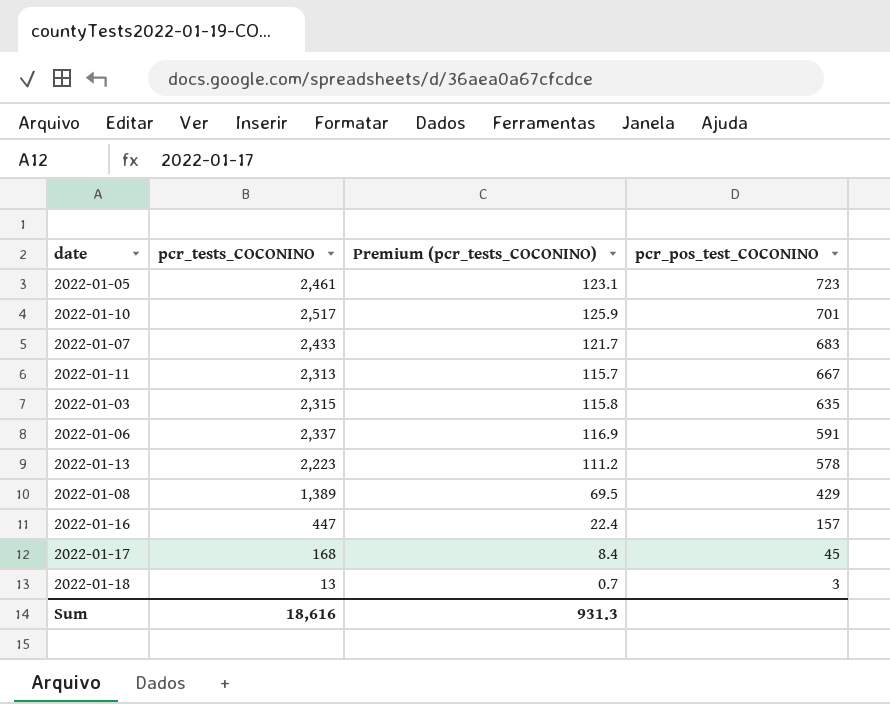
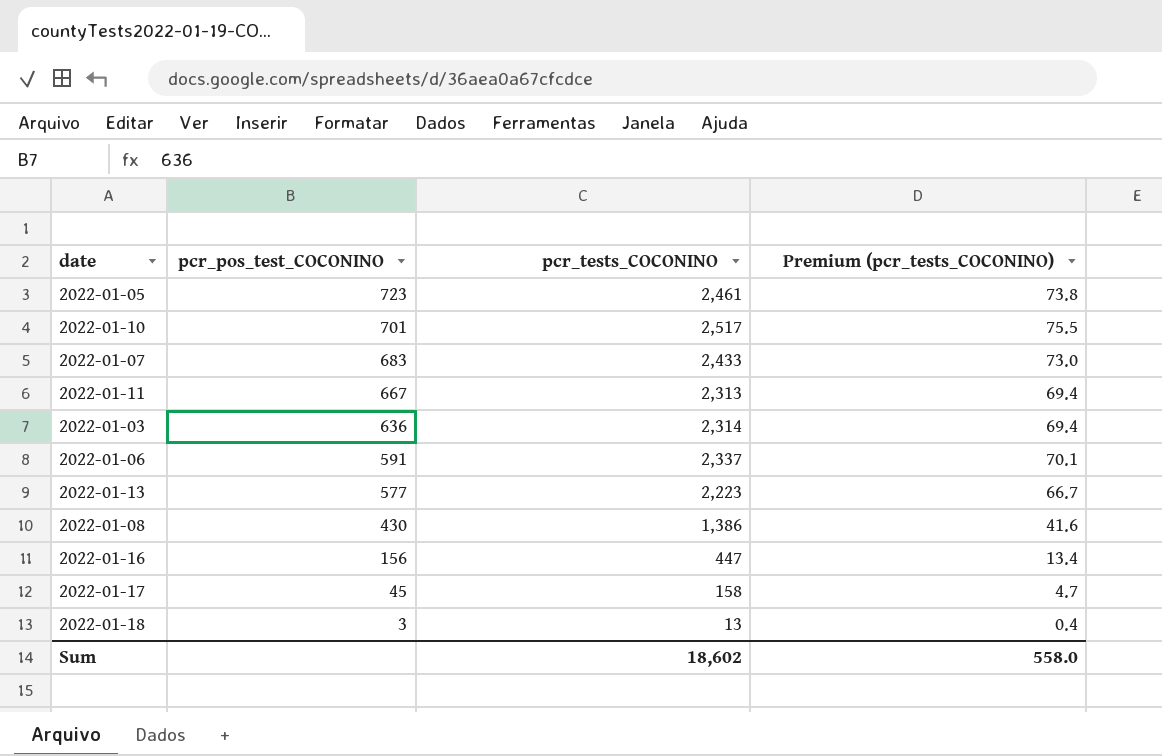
column pcr_pos_test_COCONINO | position: 4 -> 2
column Premium (pcr_tests_COCONINO) | formula: [pcr_tests_COCONINO] * 0.05 -> [pcr_tests_COCONINO] * 0.03
2022-01-03 | pcr_pos_test_COCONINO: 635 -> 636
2022-01-03 | pcr_tests_COCONINO: 2,315 -> 2,314
2022-01-13 | pcr_pos_test_COCONINO: 578 -> 577
2022-01-08 | pcr_pos_test_COCONINO: 429 -> 430
2022-01-08 | pcr_tests_COCONINO: 1,389 -> 1,386
2022-01-16 | pcr_pos_test_COCONINO: 157 -> 156
2022-01-17 | pcr_tests_COCONINO: 168 -> 158
Sum | pcr_tests_COCONINO: 18,616 -> 18,602
Sum | Premium (pcr_tests_COCONINO): 931.3 -> 558.0

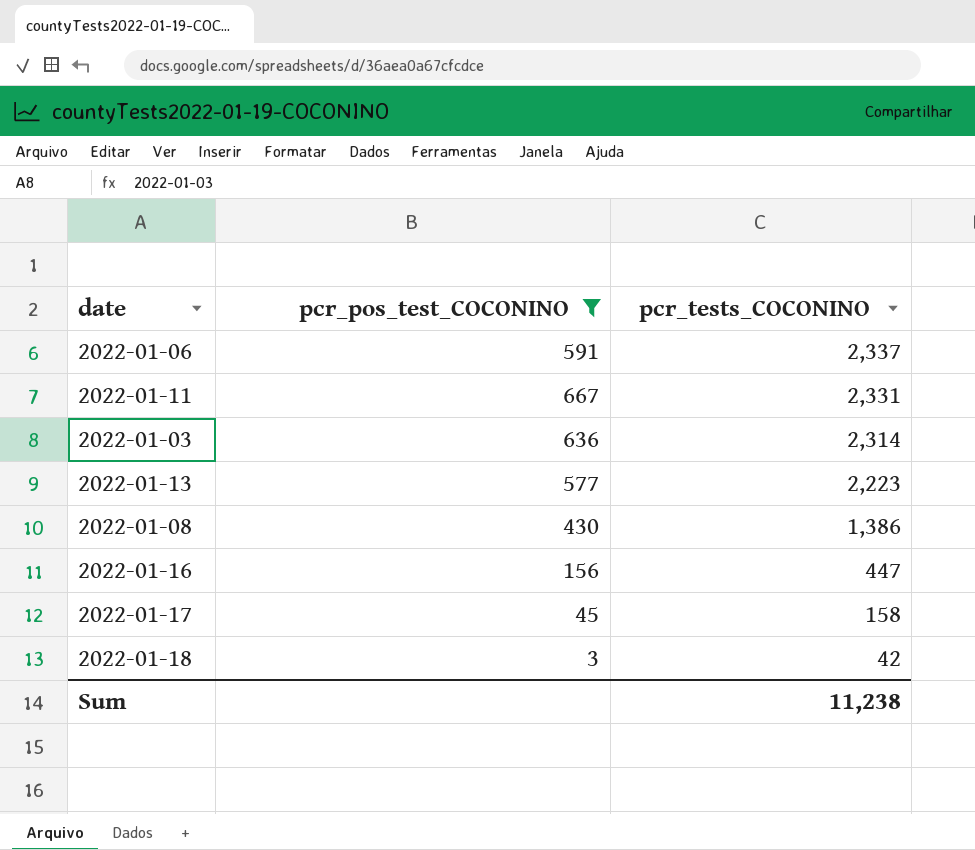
filter: none -> pcr_pos_test_COCONINO <= 667
row order: pcr_pos_test_COCONINO descending -> pcr_tests_COCONINO descending
column Premium (pcr_tests_COCONINO) | formula: [pcr_tests_COCONINO] * 0.03 -> none
2022-01-11 | pcr_tests_COCONINO: 2,313 -> 2,331
2022-01-18 | pcr_tests_COCONINO: 13 -> 42
Sum | pcr_tests_COCONINO: 18,602 -> 11,238

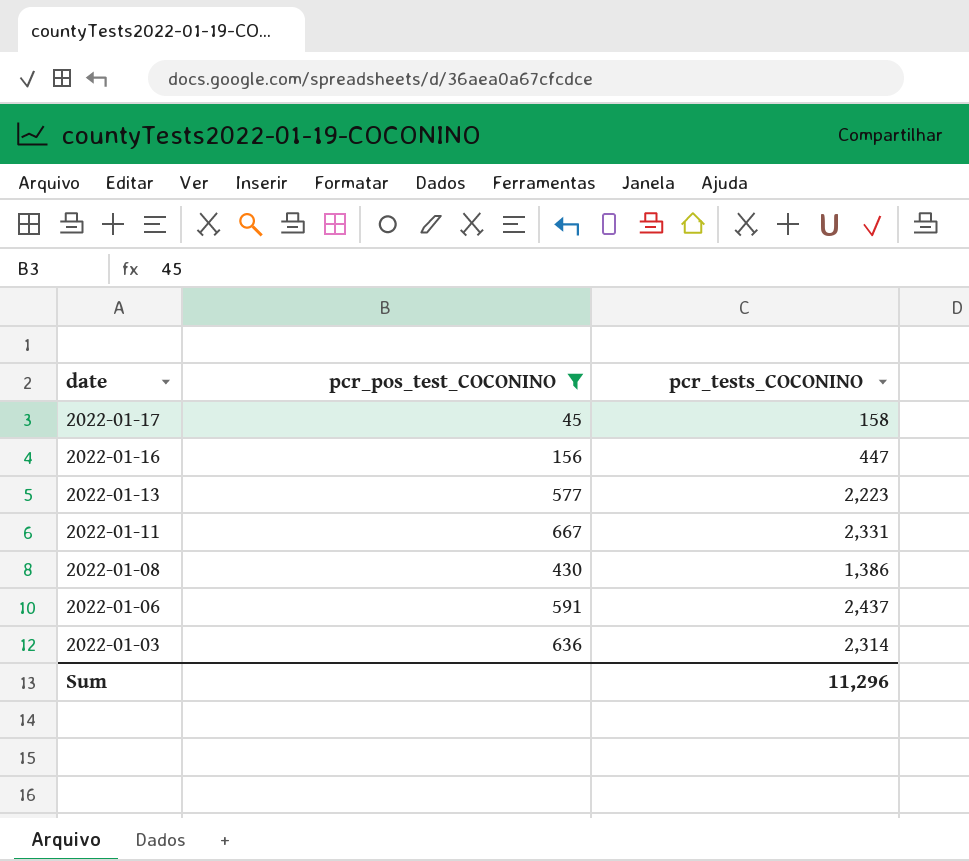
row order: pcr_tests_COCONINO descending -> date descending
row 2022-01-18: 3 | 42 -> none
2022-01-06 | pcr_tests_COCONINO: 2,337 -> 2,437
Sum | pcr_tests_COCONINO: 11,238 -> 11,296

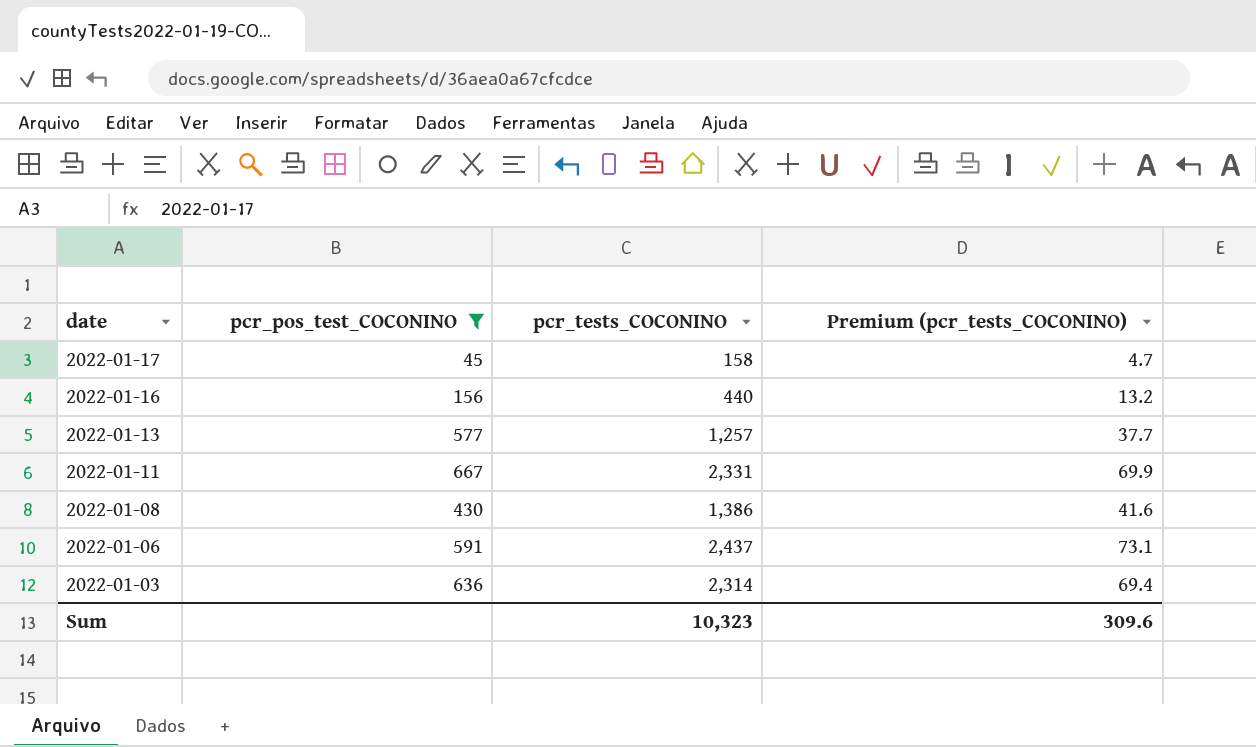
column Premium (pcr_tests_COCONINO) | formula: none -> [pcr_tests_COCONINO] * 0.03
2022-01-16 | pcr_tests_COCONINO: 447 -> 440
2022-01-13 | pcr_tests_COCONINO: 2,223 -> 1,257
Sum | pcr_tests_COCONINO: 11,296 -> 10,323

